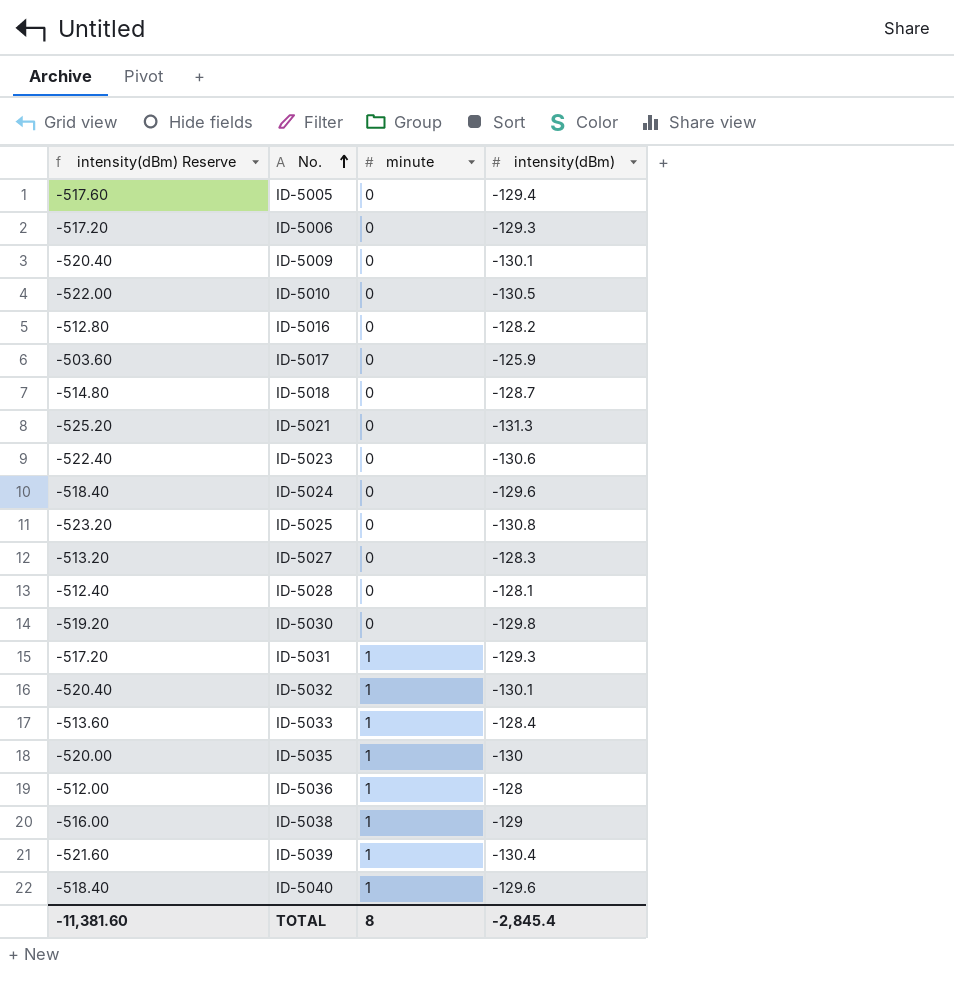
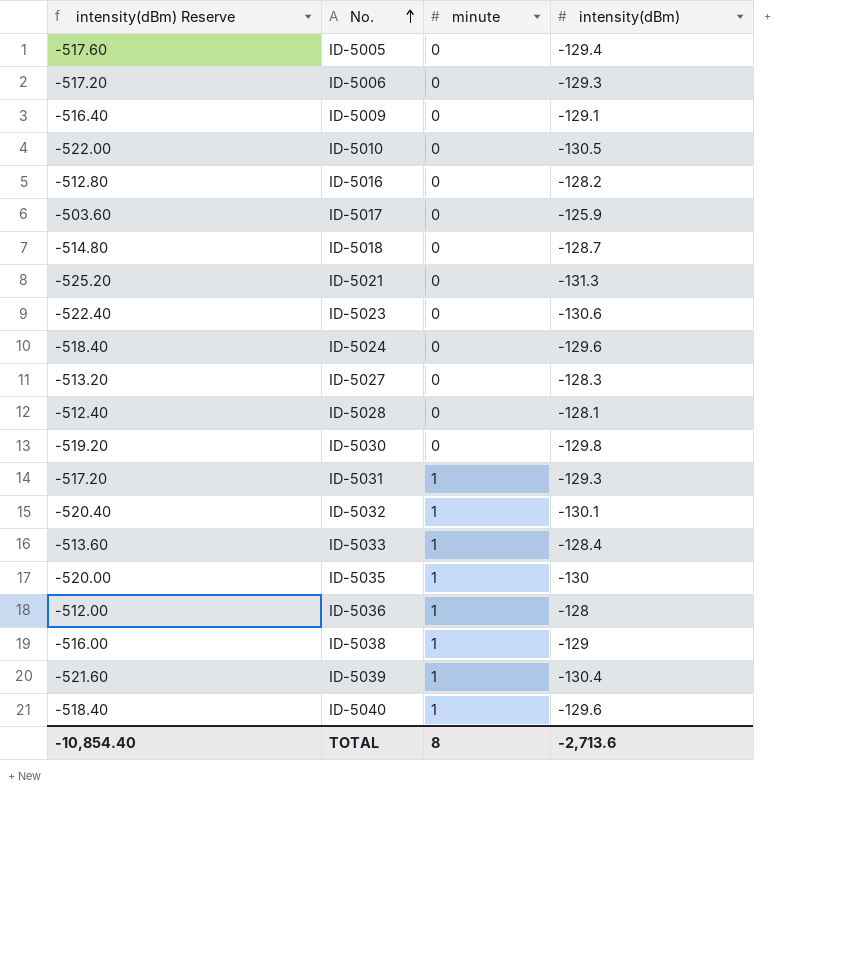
row ID-5025: -523.20 | 0 | -130.8 -> none
ID-5009 | intensity(dBm) Reserve: -520.40 -> -516.40
ID-5009 | intensity(dBm): -130.1 -> -129.1
TOTAL | intensity(dBm) Reserve: -11,381.60 -> -10,854.40
TOTAL | intensity(dBm): -2,845.4 -> -2,713.6

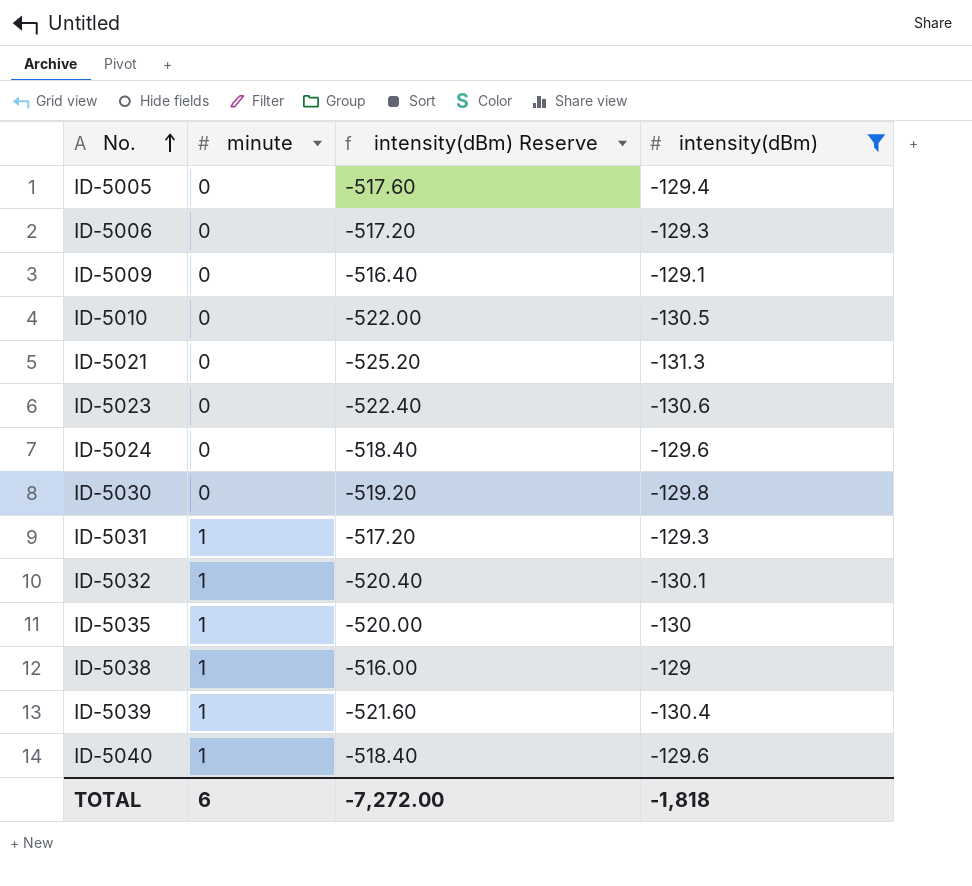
filter: none -> intensity(dBm) <= -129
column intensity(dBm) Reserve | position: 1 -> 3
TOTAL | minute: 8 -> 6
TOTAL | intensity(dBm) Reserve: -10,854.40 -> -7,272.00
TOTAL | intensity(dBm): -2,713.6 -> -1,818

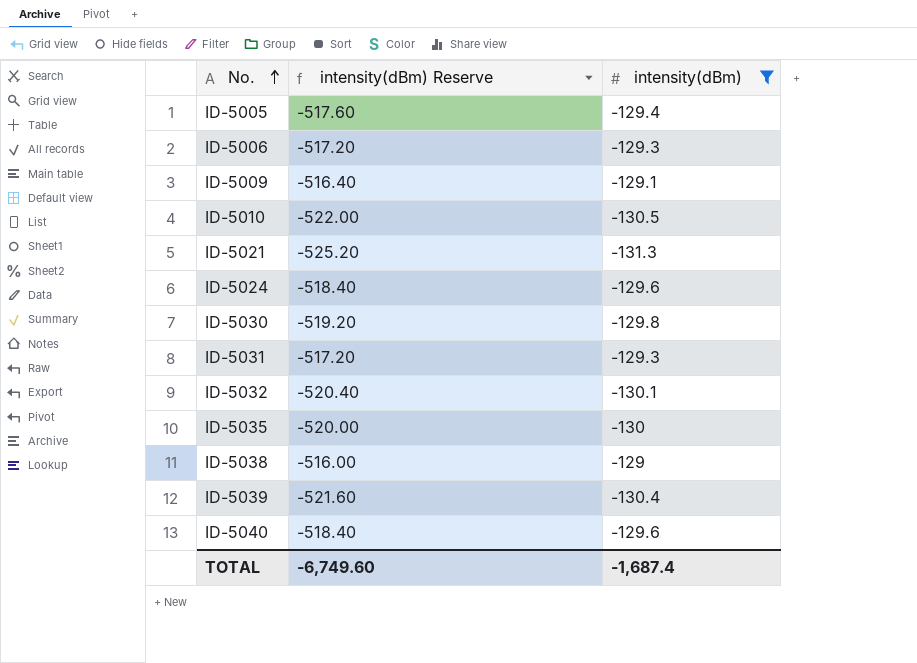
column minute | position: 2 -> none
row ID-5023: 0 | -522.40 | -130.6 -> none
TOTAL | intensity(dBm) Reserve: -7,272.00 -> -6,749.60
TOTAL | intensity(dBm): -1,818 -> -1,687.4

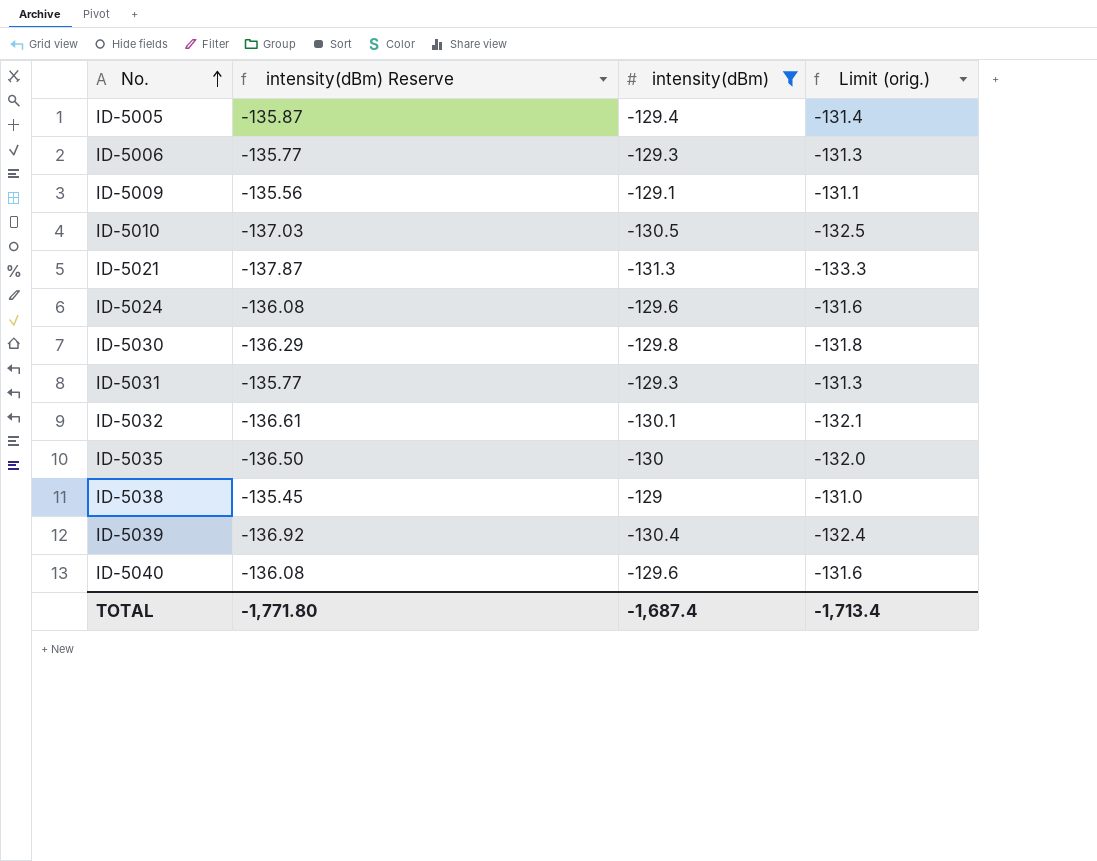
column intensity(dBm) Reserve | formula: [intensity(dBm)] * 4 -> [intensity(dBm)] * 1.05
column Limit (orig.) | formula: none -> [intensity(dBm)] - 2
TOTAL | intensity(dBm) Reserve: -6,749.60 -> -1,771.80

